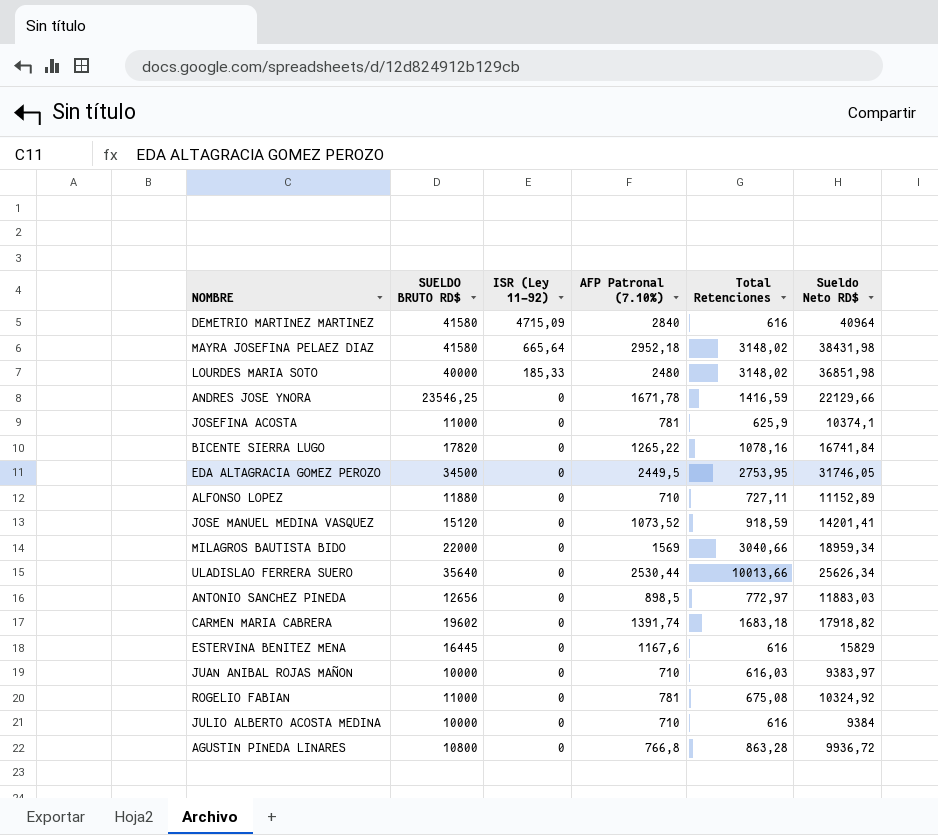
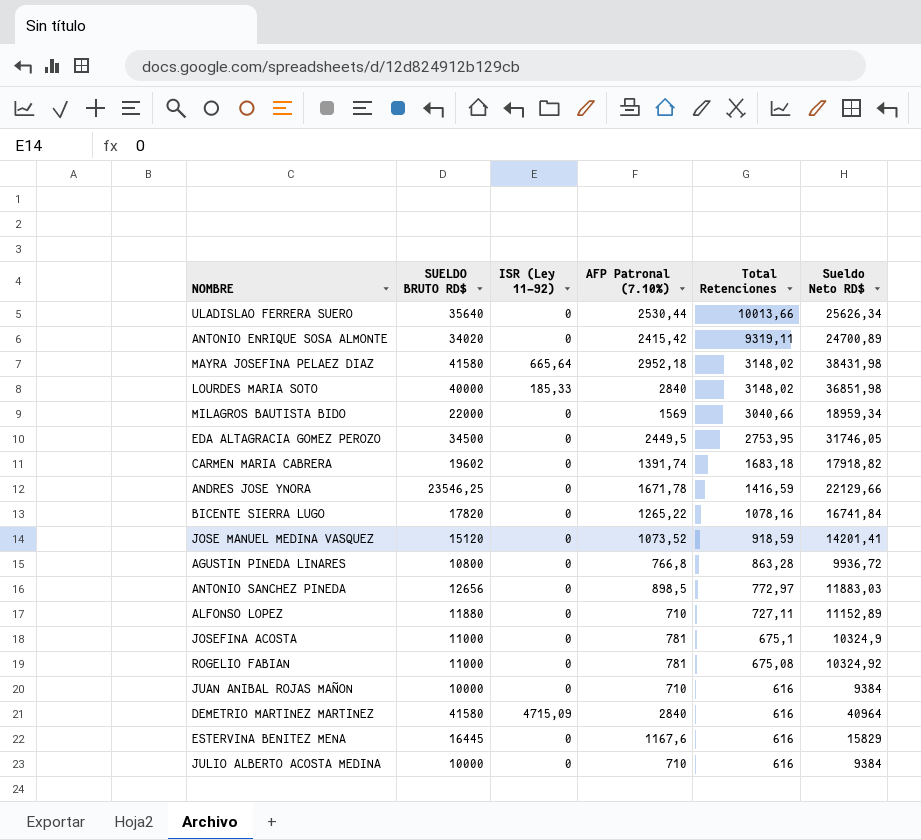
row order: ISR (Ley 11-92) descending -> Total Retenciones descending
row ANTONIO ENRIQUE SOSA ALMONTE: none -> 34020 | 0 | 2415,42 | 9319,11 | 24700,89
LOURDES MARIA SOTO | AFP Patronal (7.10%): 2480 -> 2840
JOSEFINA ACOSTA | Total Retenciones: 625,9 -> 675,1
JOSEFINA ACOSTA | Sueldo Neto RD$: 10374,1 -> 10324,9
JUAN ANIBAL ROJAS MAÑON | Total Retenciones: 616,03 -> 616
JUAN ANIBAL ROJAS MAÑON | Sueldo Neto RD$: 9383,97 -> 9384

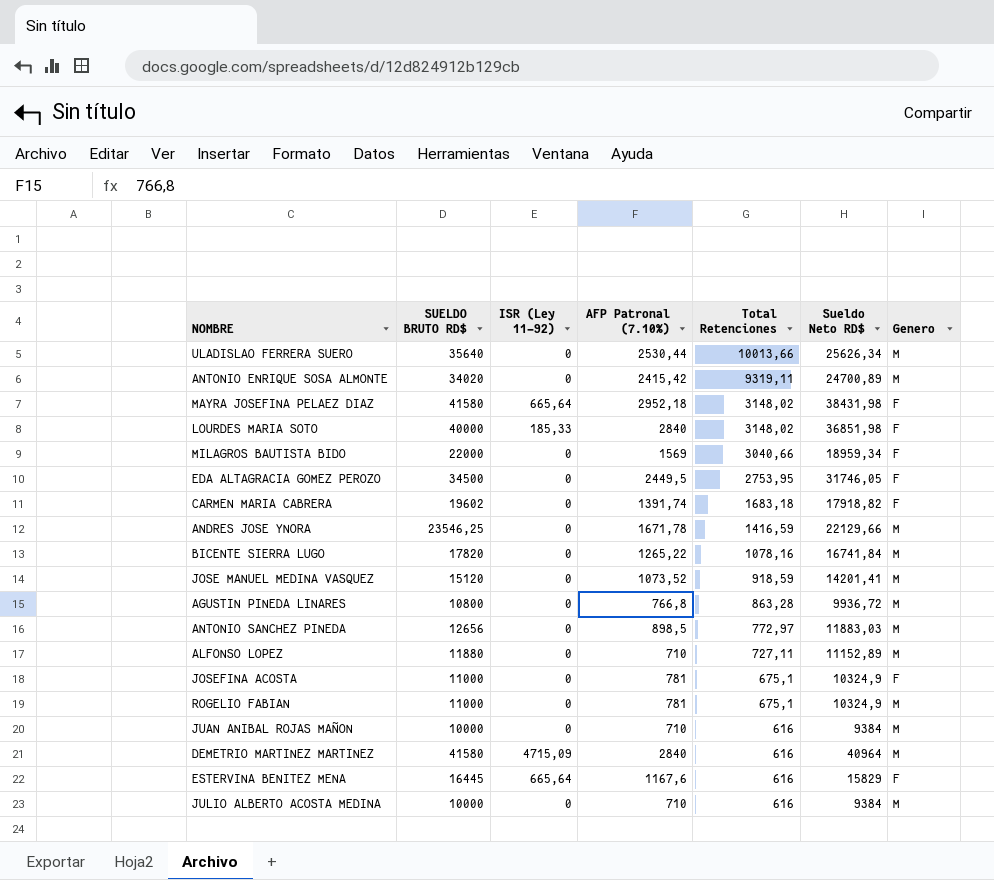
column Genero | position: none -> 7
ROGELIO FABIAN | Total Retenciones: 675,08 -> 675,1
ROGELIO FABIAN | Sueldo Neto RD$: 10324,92 -> 10324,9
ESTERVINA BENITEZ MENA | ISR (Ley 11-92): 0 -> 665,64

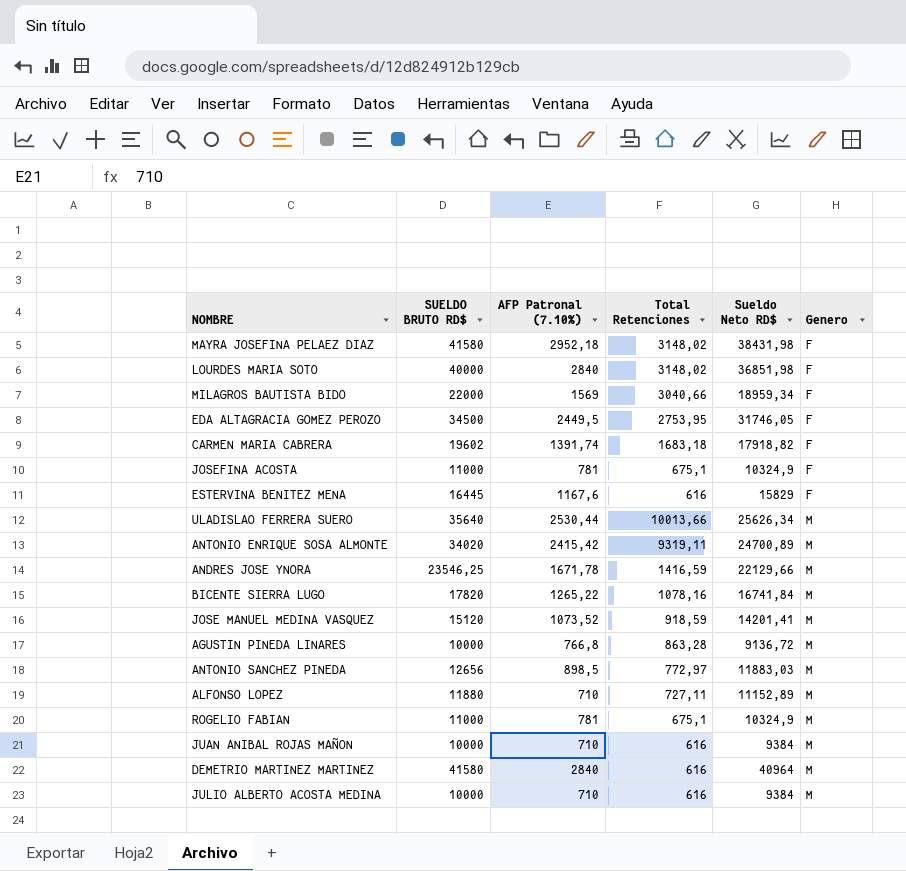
row order: Total Retenciones descending -> Genero ascending
column ISR (Ley 11-92) | position: 3 -> none
AGUSTIN PINEDA LINARES | SUELDO BRUTO RD$: 10800 -> 10000
AGUSTIN PINEDA LINARES | Sueldo Neto RD$: 9936,72 -> 9136,72

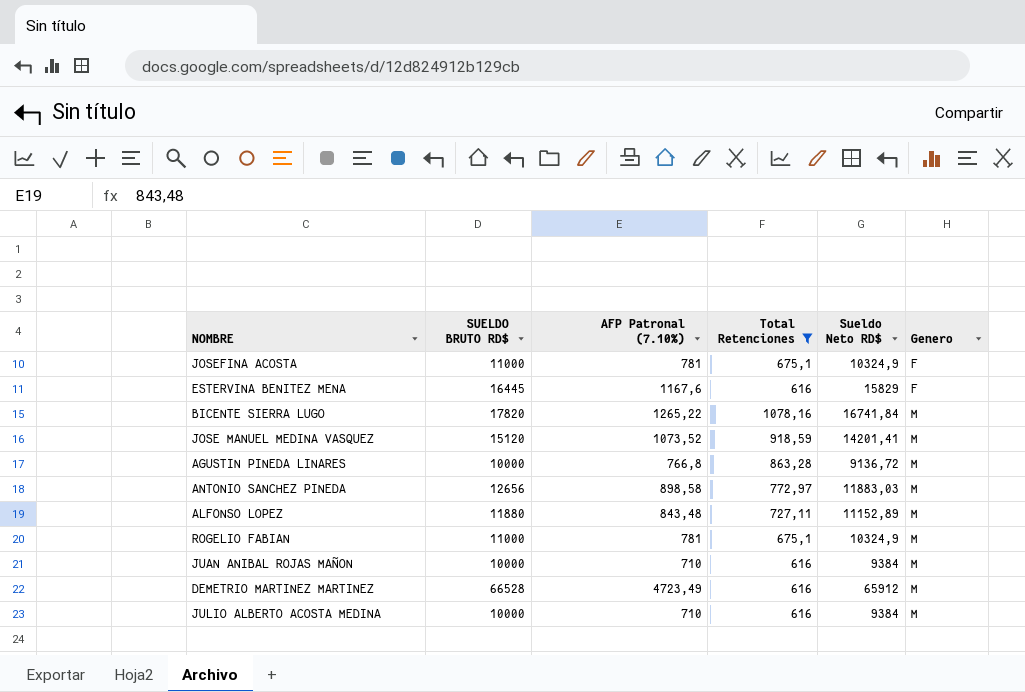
filter: none -> Total Retenciones <= 1078,16
ANTONIO SANCHEZ PINEDA | AFP Patronal (7.10%): 898,5 -> 898,58
ALFONSO LOPEZ | AFP Patronal (7.10%): 710 -> 843,48
DEMETRIO MARTINEZ MARTINEZ | SUELDO BRUTO RD$: 41580 -> 66528
DEMETRIO MARTINEZ MARTINEZ | AFP Patronal (7.10%): 2840 -> 4723,49
DEMETRIO MARTINEZ MARTINEZ | Sueldo Neto RD$: 40964 -> 65912

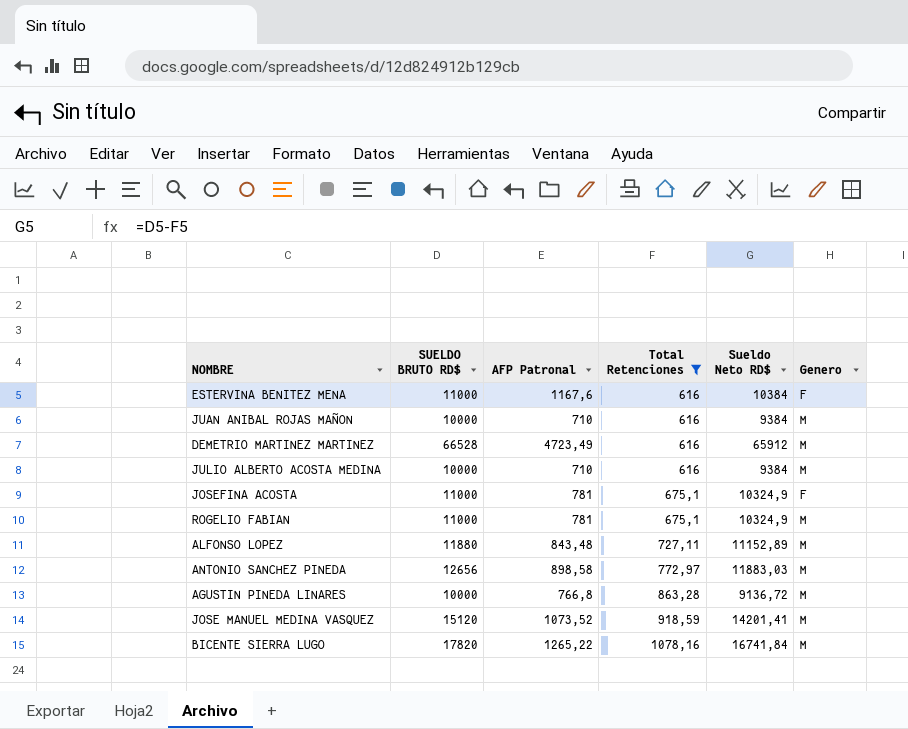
row order: Genero ascending -> Total Retenciones ascending
column name: AFP Patronal (7.10%) -> AFP Patronal
ESTERVINA BENITEZ MENA | SUELDO BRUTO RD$: 16445 -> 11000
ESTERVINA BENITEZ MENA | Sueldo Neto RD$: 15829 -> 10384

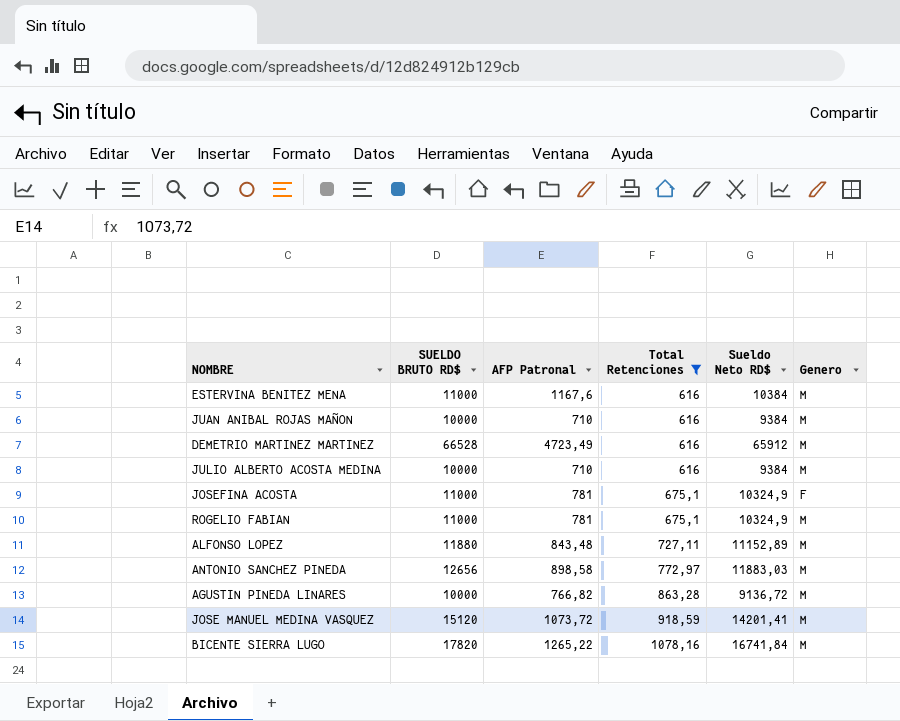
ESTERVINA BENITEZ MENA | Genero: F -> M
AGUSTIN PINEDA LINARES | AFP Patronal: 766,8 -> 766,82
JOSE MANUEL MEDINA VASQUEZ | AFP Patronal: 1073,52 -> 1073,72

